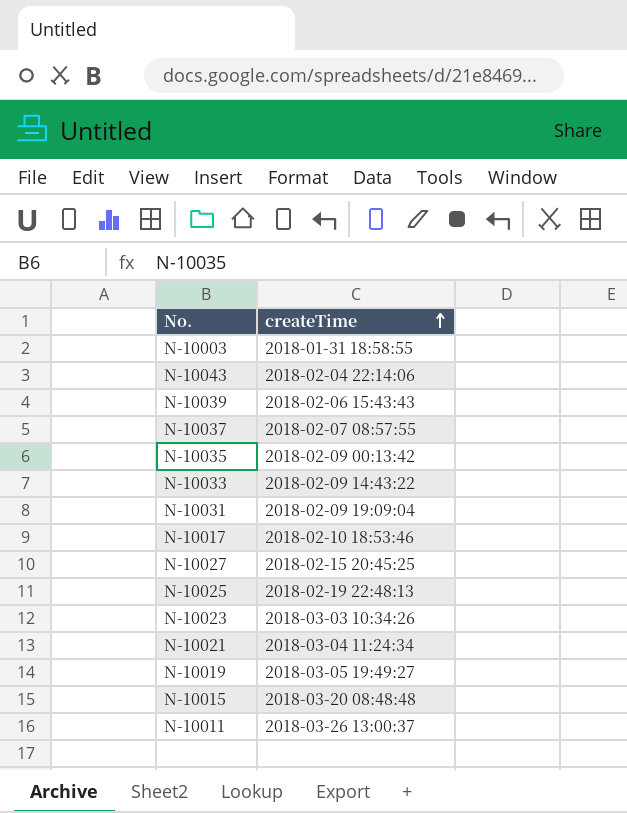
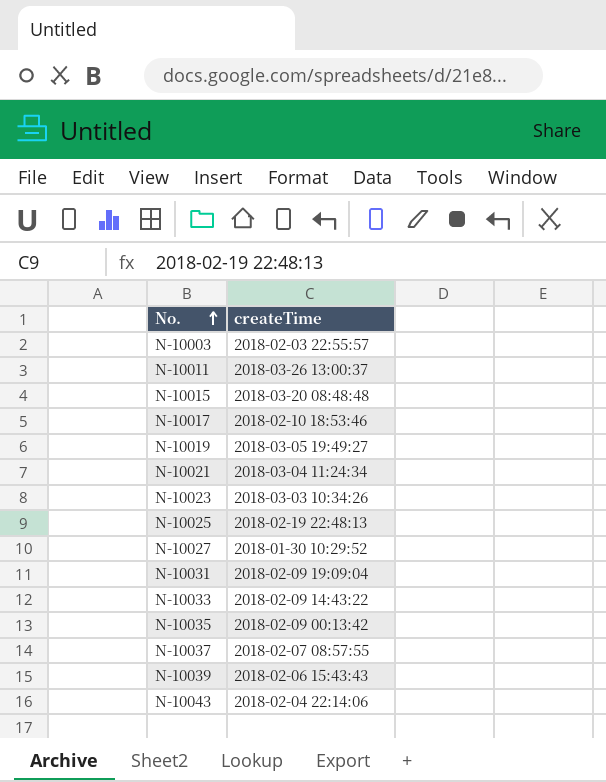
row order: createTime ascending -> No. ascending
N-10003 | createTime: 2018-01-31 18:58:55 -> 2018-02-03 22:55:57
N-10027 | createTime: 2018-02-15 20:45:25 -> 2018-01-30 10:29:52

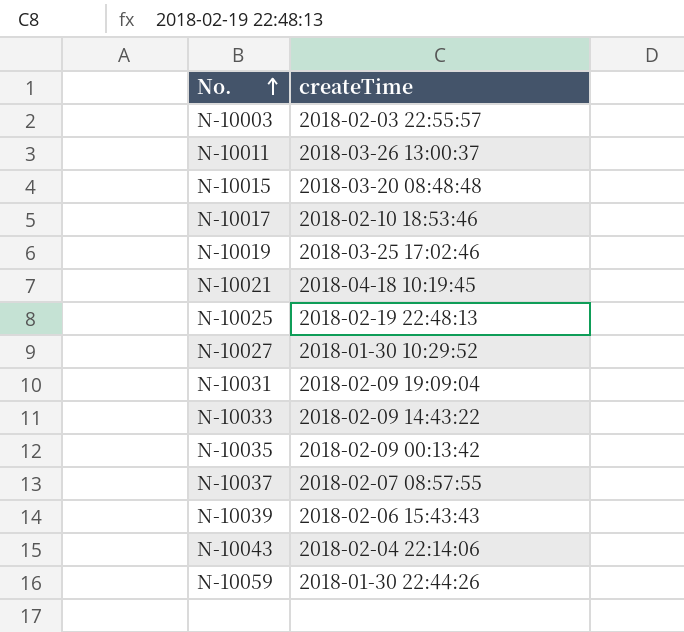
row N-10023: 2018-03-03 10:34:26 -> none
N-10019 | createTime: 2018-03-05 19:49:27 -> 2018-03-25 17:02:46
N-10021 | createTime: 2018-03-04 11:24:34 -> 2018-04-18 10:19:45
row N-10059: none -> 2018-01-30 22:44:26

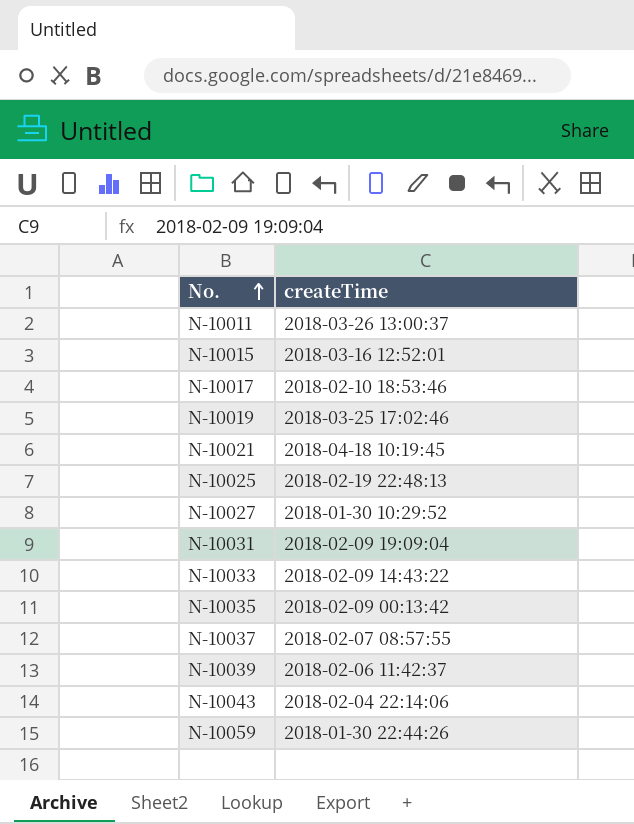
row N-10003: 2018-02-03 22:55:57 -> none
N-10015 | createTime: 2018-03-20 08:48:48 -> 2018-03-16 12:52:01
N-10039 | createTime: 2018-02-06 15:43:43 -> 2018-02-06 11:42:37

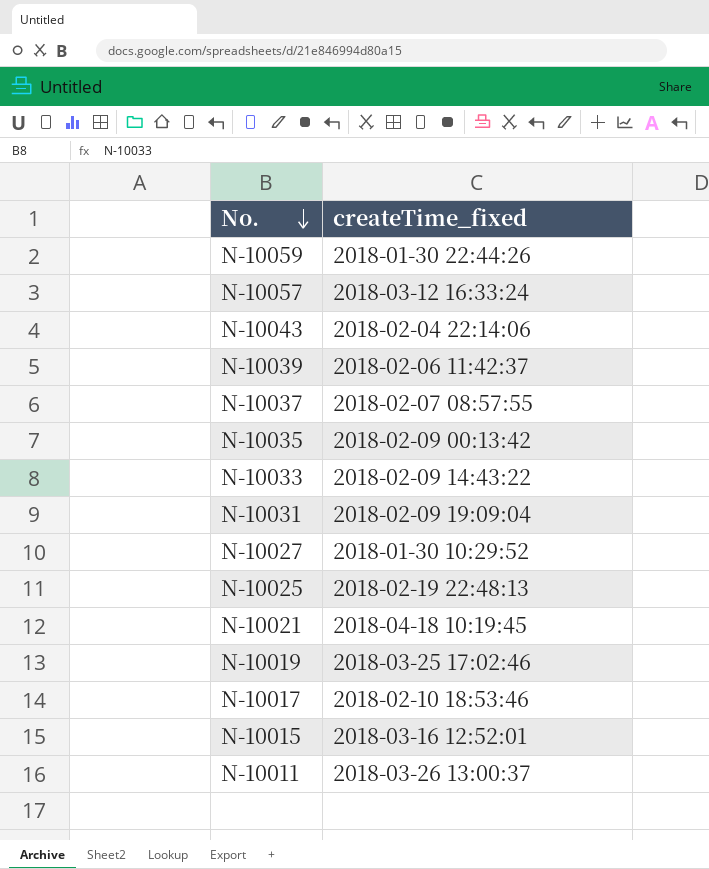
row order: No. ascending -> No. descending
column name: createTime -> createTime_fixed
row N-10057: none -> 2018-03-12 16:33:24

